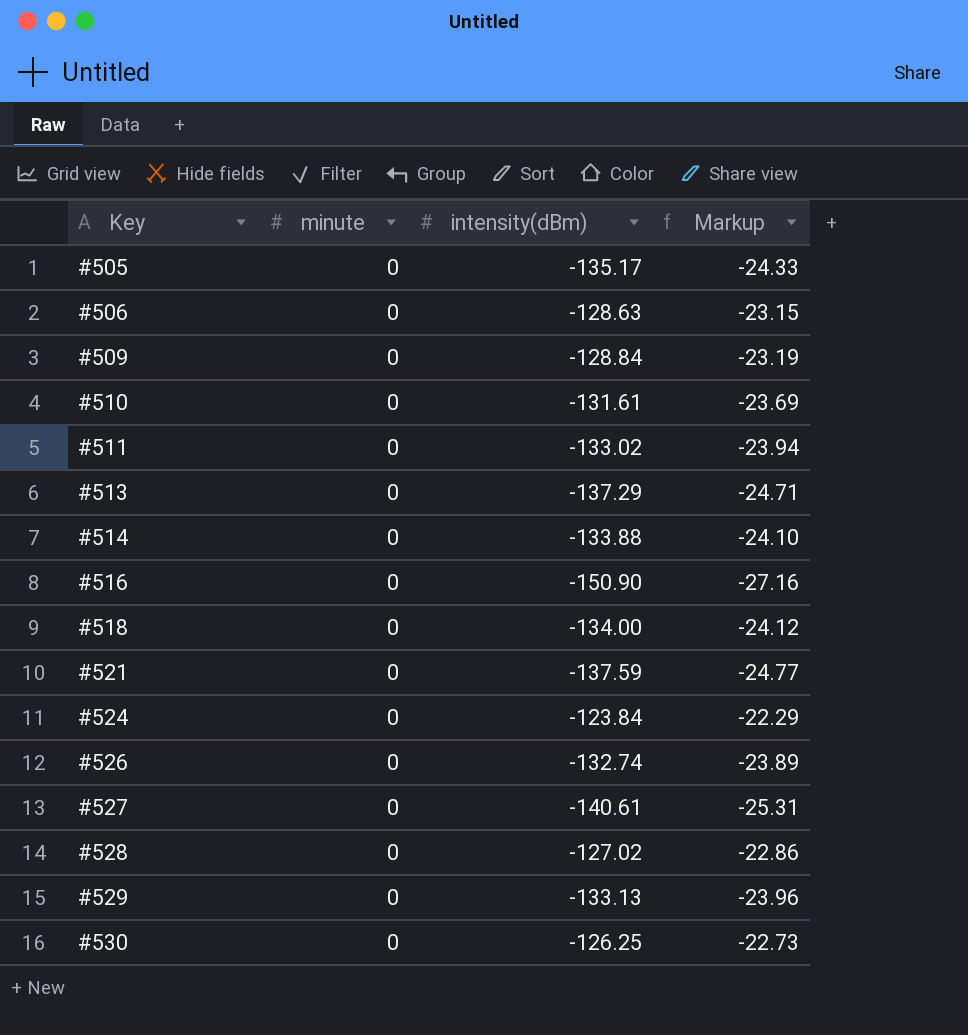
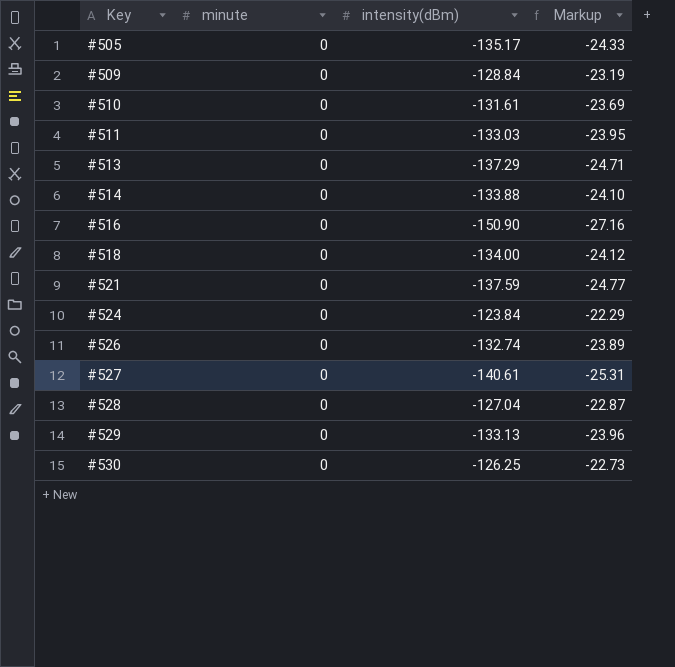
row #506: 0 | -128.63 | -23.15 -> none
#511 | intensity(dBm): -133.02 -> -133.03
#511 | Markup: -23.94 -> -23.95
#528 | intensity(dBm): -127.02 -> -127.04
#528 | Markup: -22.86 -> -22.87

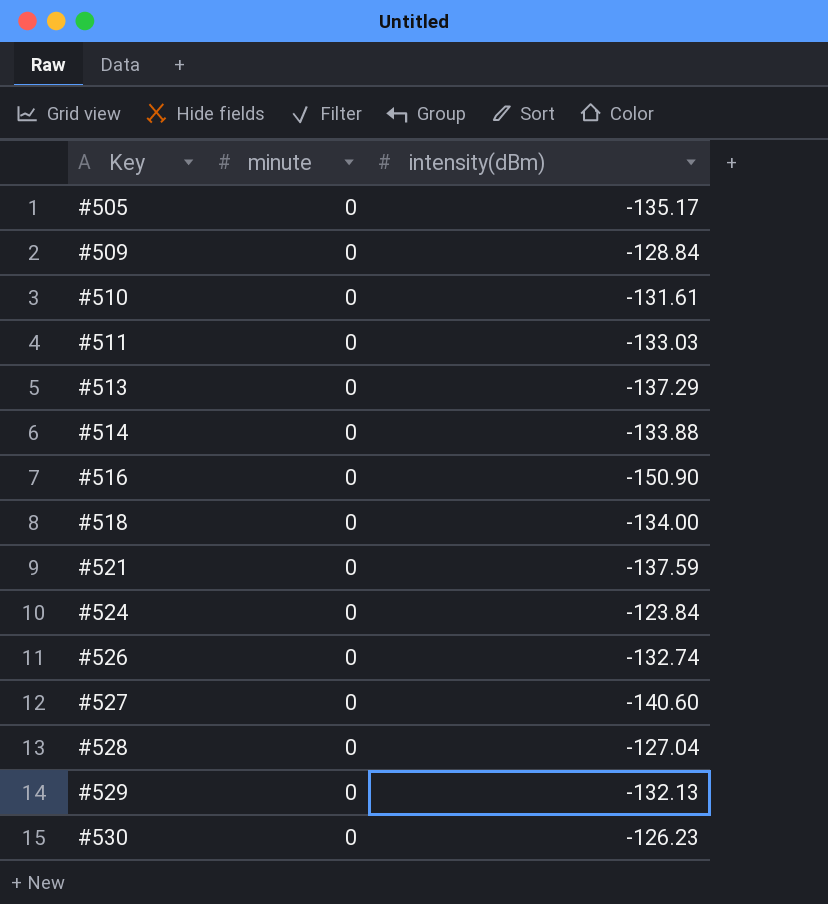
column Markup | formula: [intensity(dBm)] * 0.18 -> none
#527 | intensity(dBm): -140.61 -> -140.60
#529 | intensity(dBm): -133.13 -> -132.13
#530 | intensity(dBm): -126.25 -> -126.23

